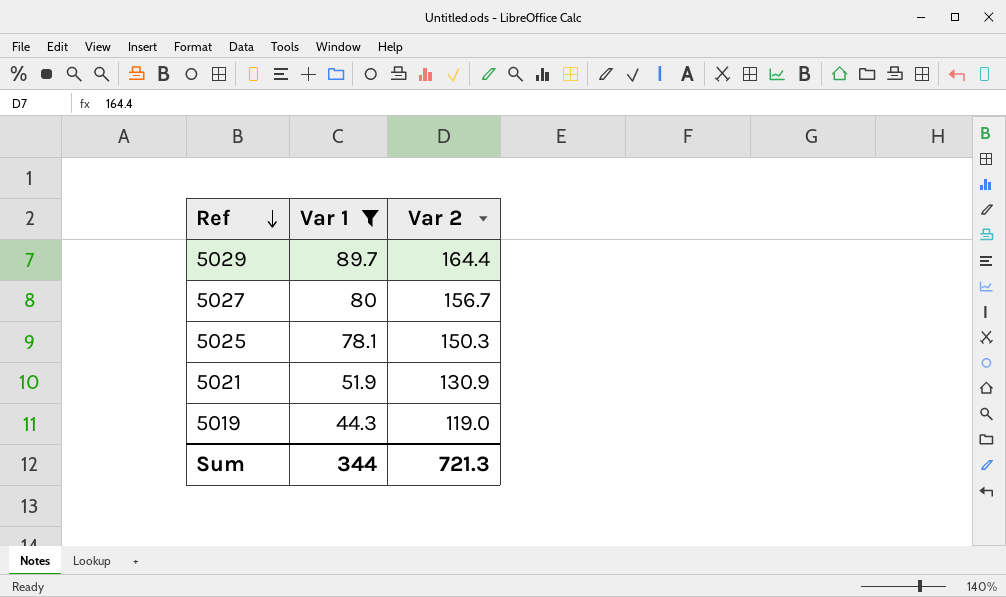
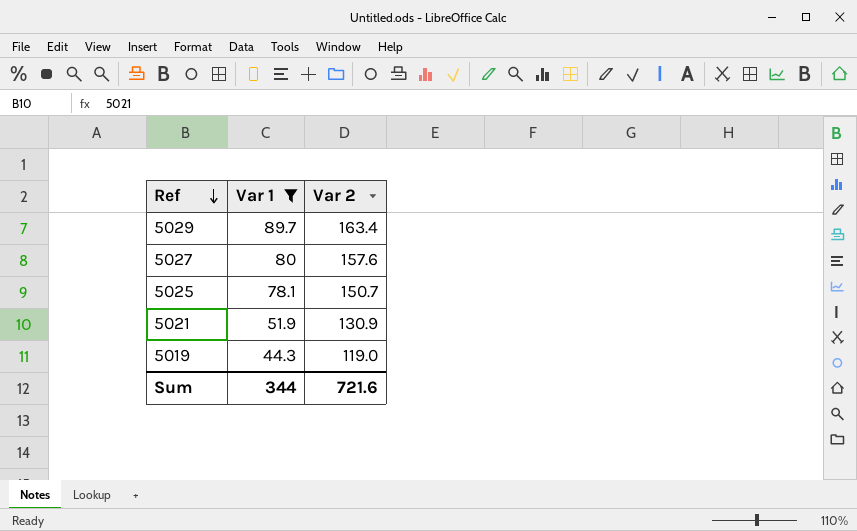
5029 | Var 2: 164.4 -> 163.4
5027 | Var 2: 156.7 -> 157.6
5025 | Var 2: 150.3 -> 150.7
Sum | Var 2: 721.3 -> 721.6

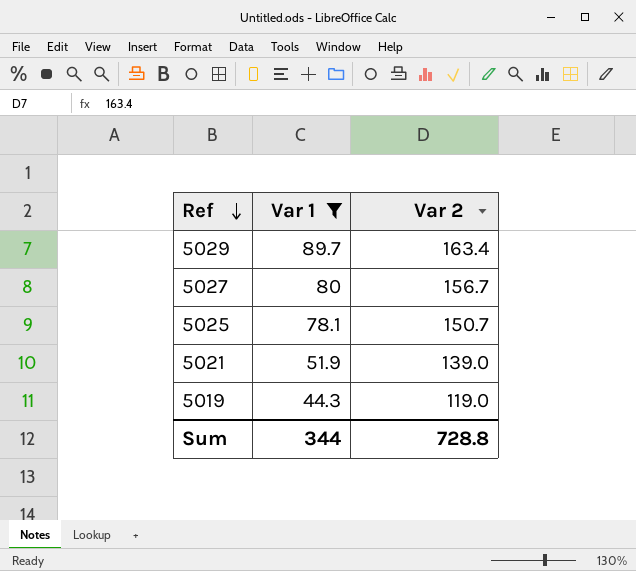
5027 | Var 2: 157.6 -> 156.7
5021 | Var 2: 130.9 -> 139.0
Sum | Var 2: 721.6 -> 728.8

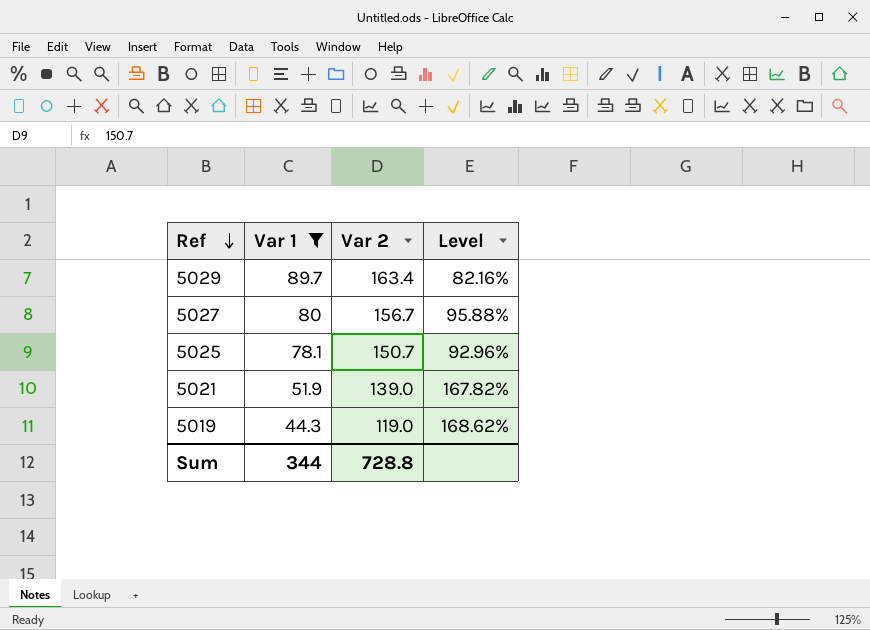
column Level | formula: none -> ([Var 2] - [Var 1]) / [Var 1]

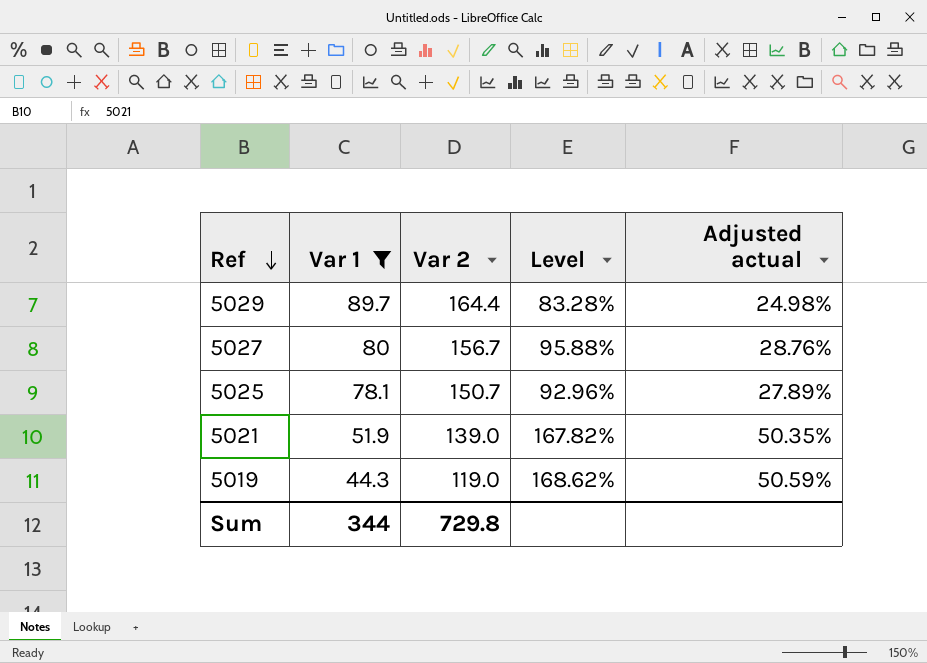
column Adjusted actual | formula: none -> [Level] * 0.3
5029 | Var 2: 163.4 -> 164.4
5029 | Level: 82.16% -> 83.28%
Sum | Var 2: 728.8 -> 729.8

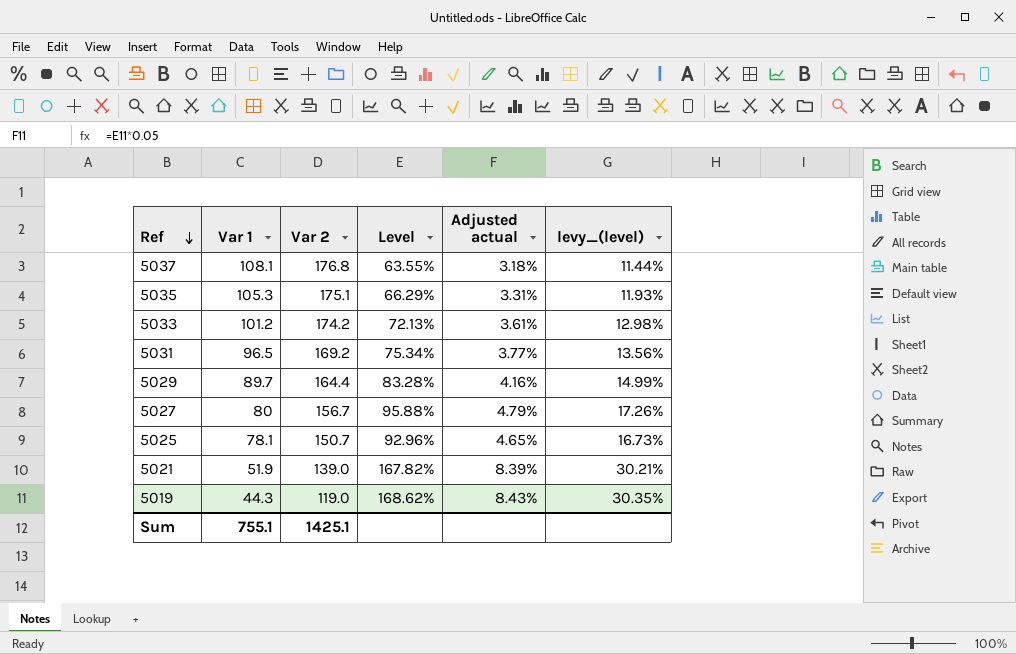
filter: Var 1 <= 89.7 -> none
column Adjusted actual | formula: [Level] * 0.3 -> [Level] * 0.05
column levy_(level) | formula: none -> [Level] * 0.18
Sum | Var 1: 344 -> 755.1
Sum | Var 2: 729.8 -> 1425.1

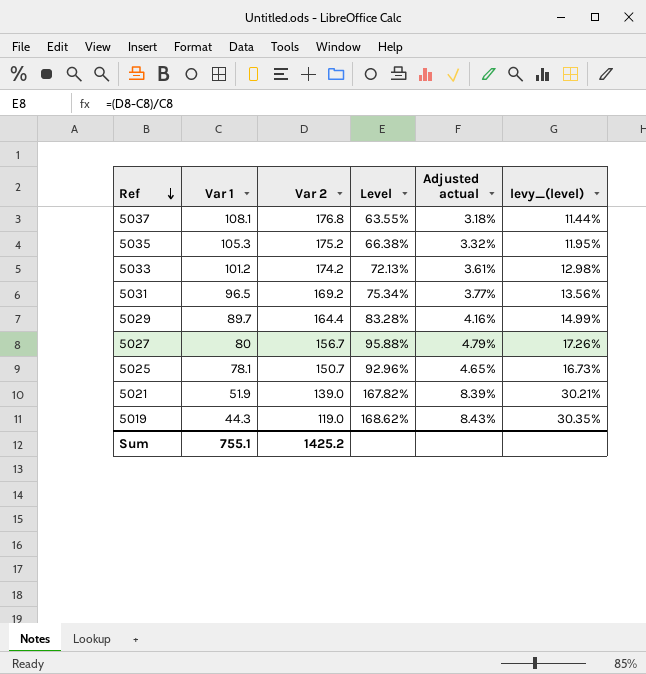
5035 | Var 2: 175.1 -> 175.2
5035 | Level: 66.29% -> 66.38%
5035 | Adjusted actual: 3.31% -> 3.32%
5035 | levy_(level): 11.93% -> 11.95%
Sum | Var 2: 1425.1 -> 1425.2

